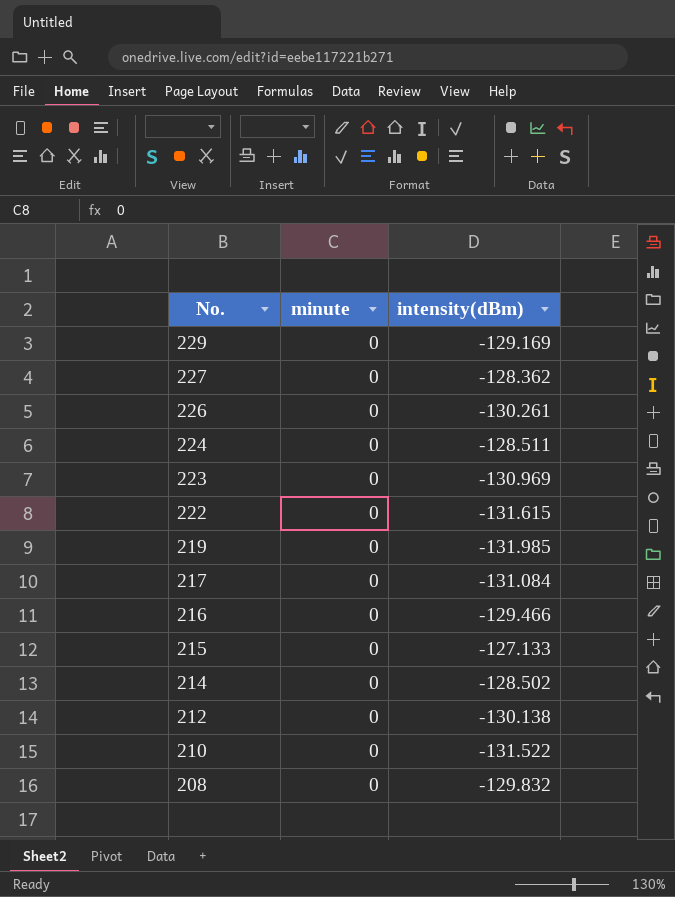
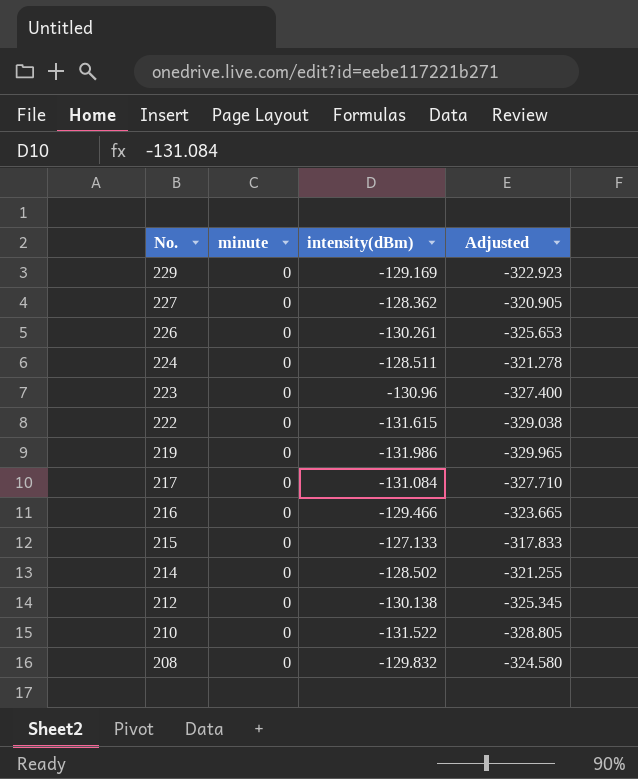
column Adjusted | formula: none -> [intensity(dBm)] * 2.5
223 | intensity(dBm): -130.969 -> -130.96
219 | intensity(dBm): -131.985 -> -131.986

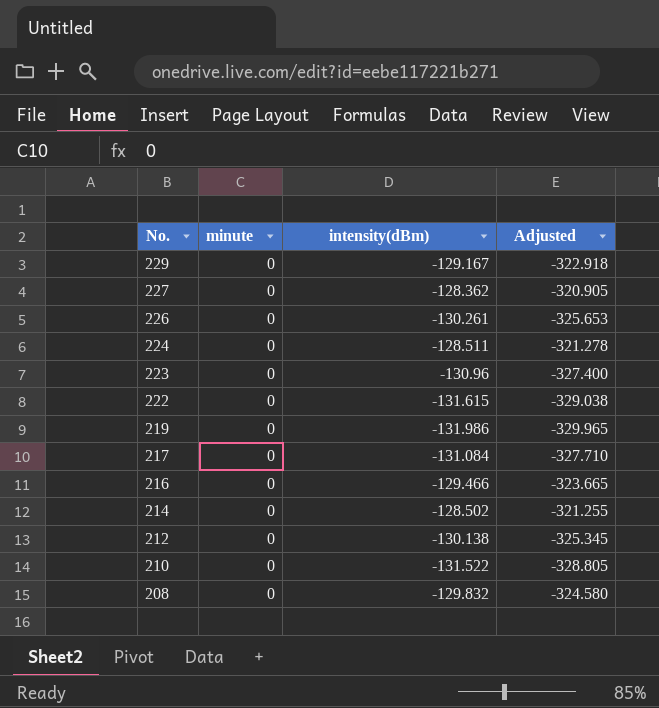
row 215: 0 | -127.133 | -317.833 -> none
229 | intensity(dBm): -129.169 -> -129.167
229 | Adjusted: -322.923 -> -322.918

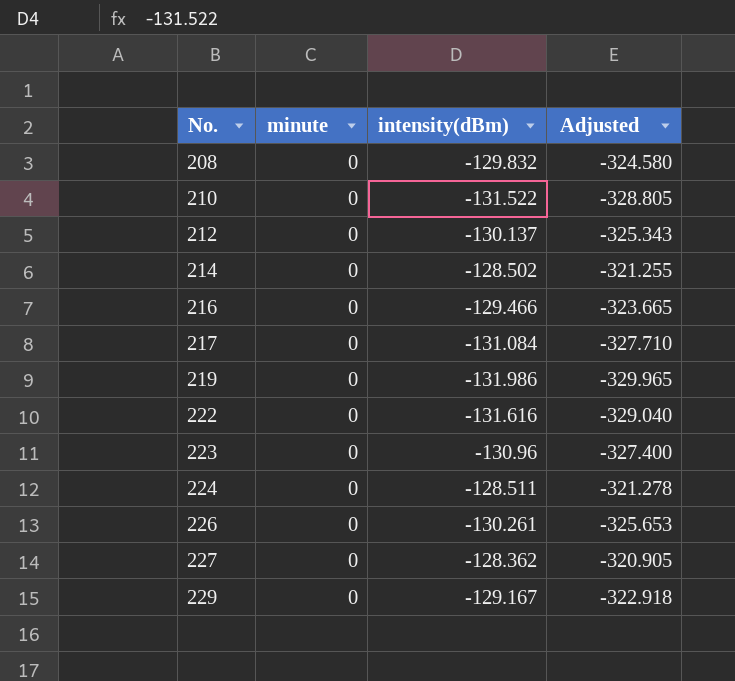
row order: No. descending -> No. ascending
212 | intensity(dBm): -130.138 -> -130.137
212 | Adjusted: -325.345 -> -325.343
222 | intensity(dBm): -131.615 -> -131.616
222 | Adjusted: -329.038 -> -329.040

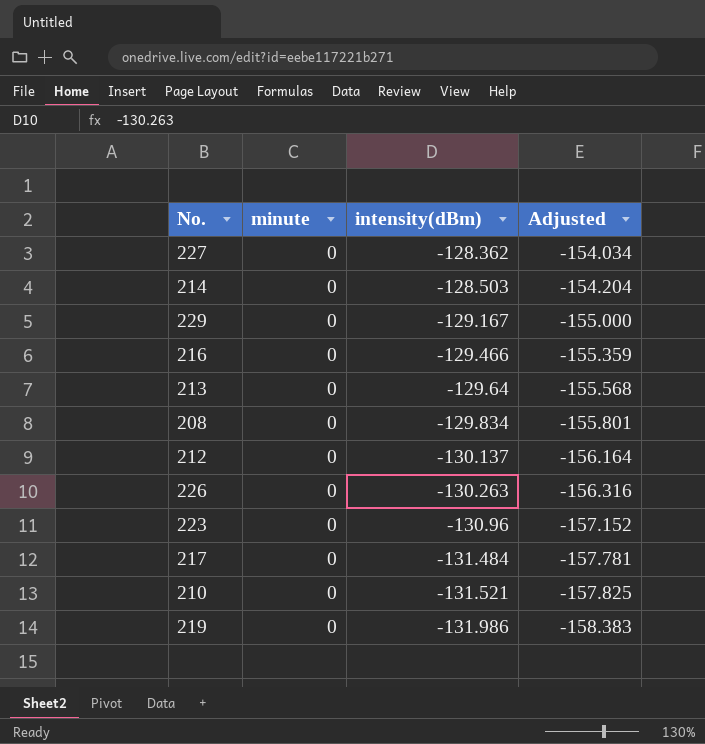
row order: No. ascending -> intensity(dBm) descending
column Adjusted | formula: [intensity(dBm)] * 2.5 -> [intensity(dBm)] * 1.2
row 222: 0 | -131.616 | -329.040 -> none
row 224: 0 | -128.511 | -321.278 -> none
214 | intensity(dBm): -128.502 -> -128.503
row 213: none -> 0 | -129.64 | -155.568
208 | intensity(dBm): -129.832 -> -129.834
226 | intensity(dBm): -130.261 -> -130.263
217 | intensity(dBm): -131.084 -> -131.484
210 | intensity(dBm): -131.522 -> -131.521

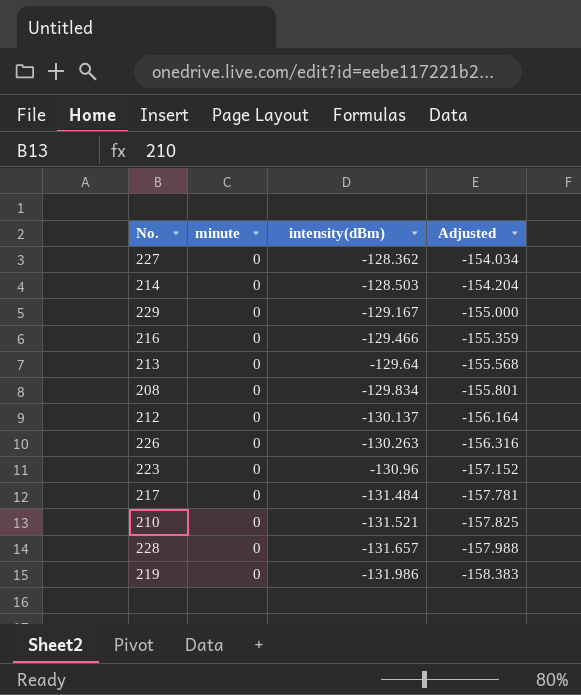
row 228: none -> 0 | -131.657 | -157.988

